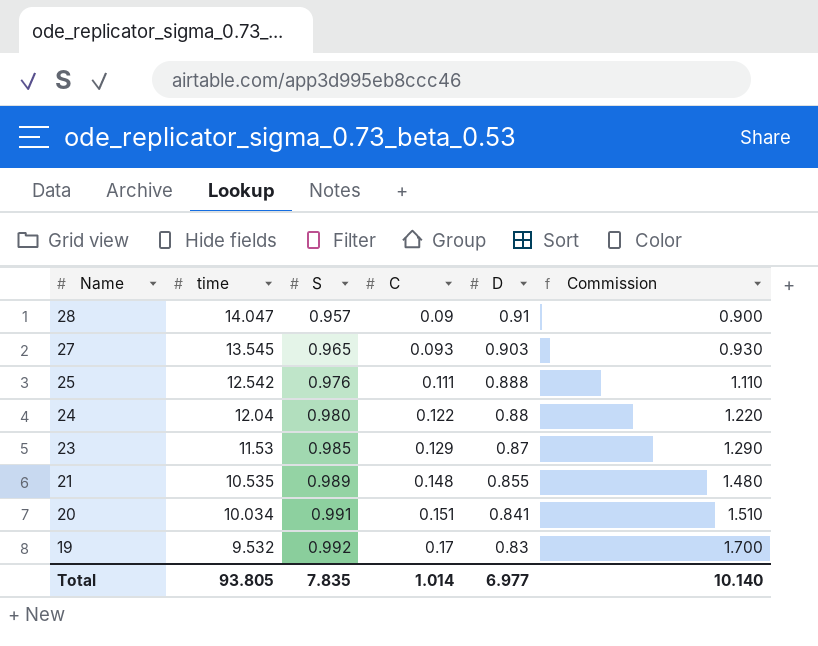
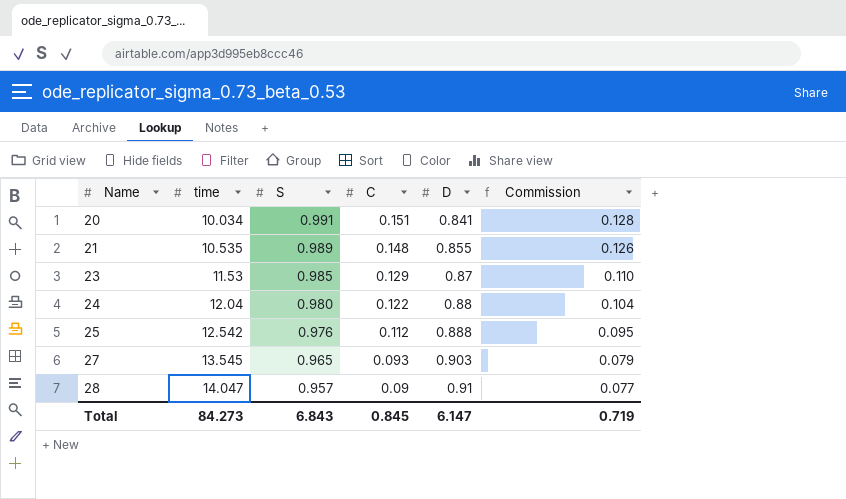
row order: Name descending -> Name ascending
column Commission | formula: [C] * 10 -> [C] * 0.85
row 19: 9.532 | 0.992 | 0.17 | 0.83 | 1.700 -> none
25 | C: 0.111 -> 0.112
Total | time: 93.805 -> 84.273
Total | S: 7.835 -> 6.843
Total | C: 1.014 -> 0.845
Total | D: 6.977 -> 6.147
Total | Commission: 10.140 -> 0.719

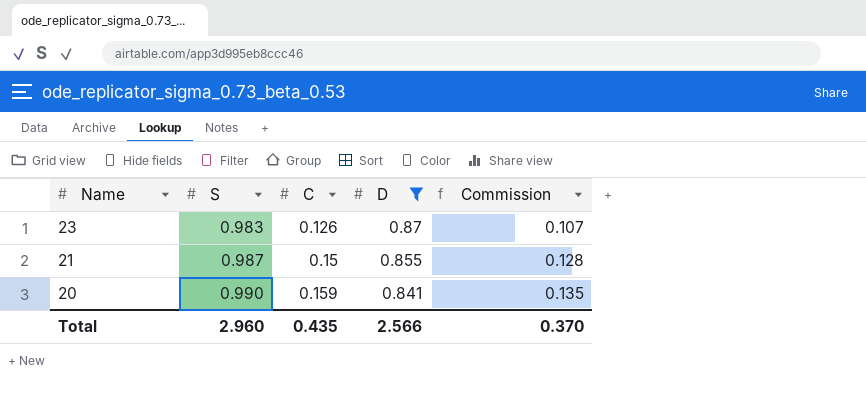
filter: none -> D <= 0.87
row order: Name ascending -> Name descending
column time | position: 2 -> none
23 | S: 0.985 -> 0.983
23 | C: 0.129 -> 0.126
23 | Commission: 0.110 -> 0.107
21 | S: 0.989 -> 0.987
21 | C: 0.148 -> 0.15
21 | Commission: 0.126 -> 0.128
20 | S: 0.991 -> 0.990
20 | C: 0.151 -> 0.159
20 | Commission: 0.128 -> 0.135
Total | S: 6.843 -> 2.960
Total | C: 0.845 -> 0.435
Total | D: 6.147 -> 2.566
Total | Commission: 0.719 -> 0.370

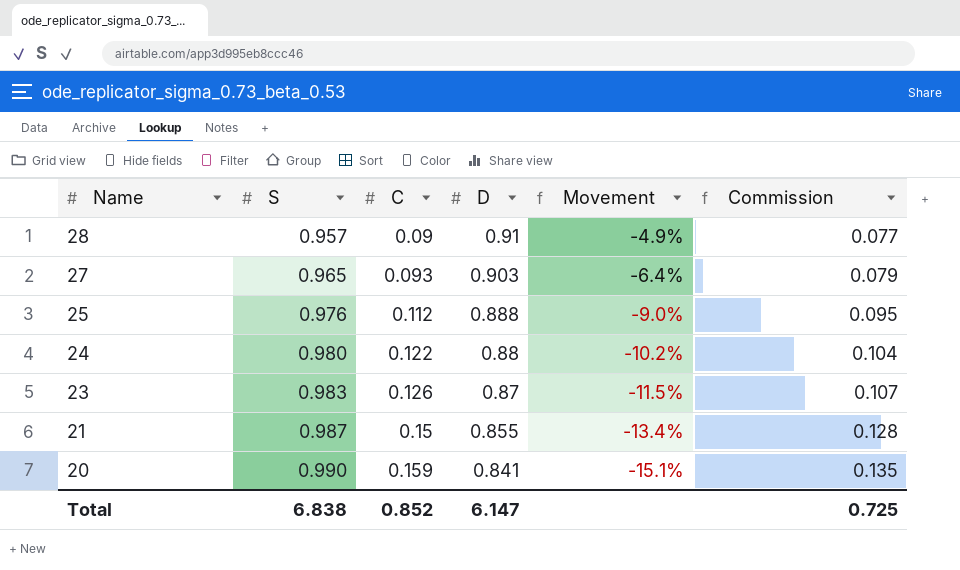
filter: D <= 0.87 -> none
column Movement | formula: none -> ([D] - [S]) / [S]
Total | S: 2.960 -> 6.838
Total | C: 0.435 -> 0.852
Total | D: 2.566 -> 6.147
Total | Commission: 0.370 -> 0.725

